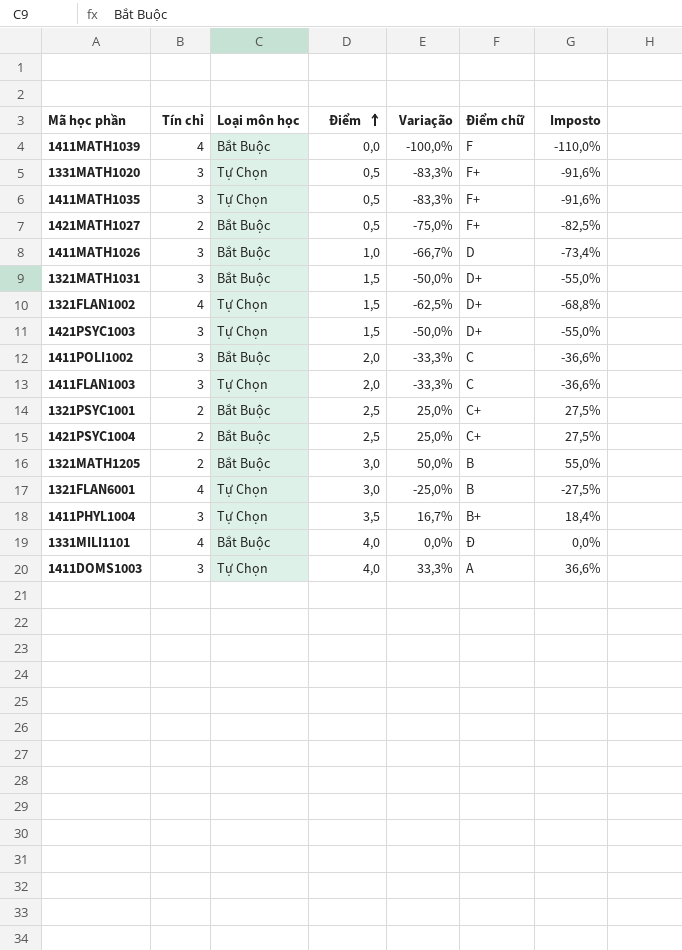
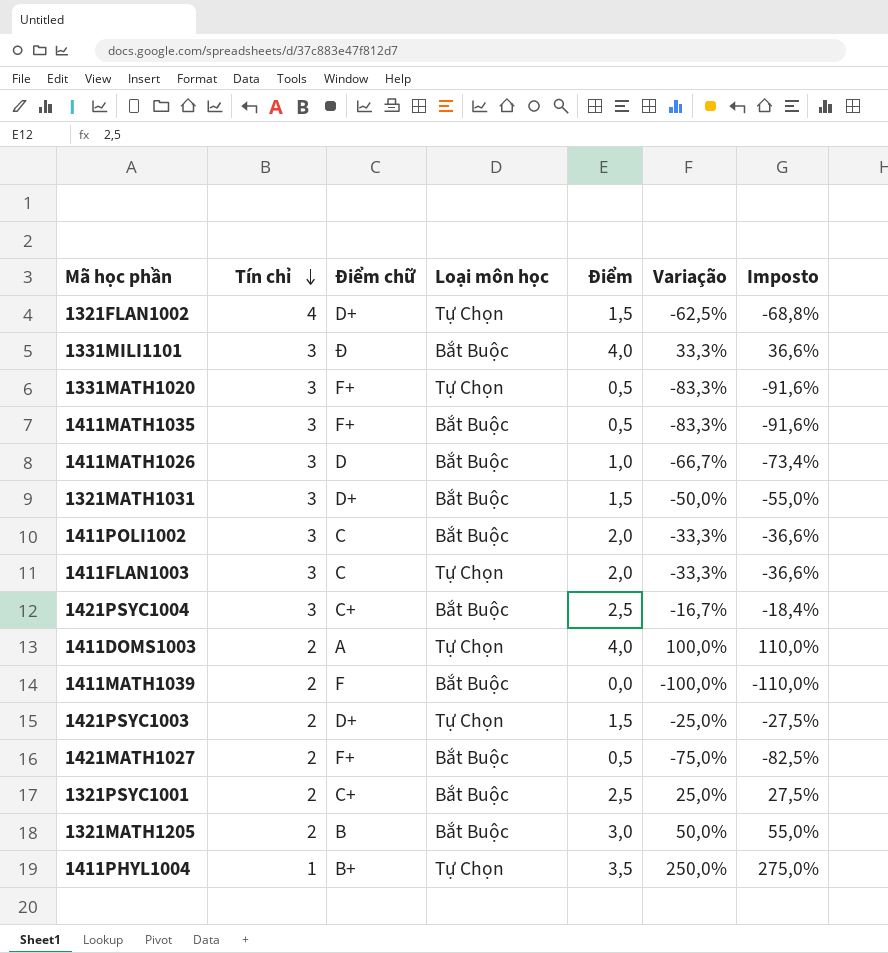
row order: Điểm ascending -> Tín chỉ descending
column Điểm chữ | position: 6 -> 3
row 1321FLAN6001: 4 | Tự Chọn | 3,0 | -25,0% | B | -27,5% -> none
1331MILI1101 | Tín chỉ: 4 -> 3
1331MILI1101 | Variação: 0,0% -> 33,3%
1331MILI1101 | Imposto: 0,0% -> 36,6%
1411MATH1035 | Loại môn học: Tự Chọn -> Bắt Buộc
1421PSYC1004 | Tín chỉ: 2 -> 3
1421PSYC1004 | Variação: 25,0% -> -16,7%
1421PSYC1004 | Imposto: 27,5% -> -18,4%
1411DOMS1003 | Tín chỉ: 3 -> 2
1411DOMS1003 | Variação: 33,3% -> 100,0%
1411DOMS1003 | Imposto: 36,6% -> 110,0%
1411MATH1039 | Tín chỉ: 4 -> 2
1421PSYC1003 | Tín chỉ: 3 -> 2
1421PSYC1003 | Variação: -50,0% -> -25,0%
1421PSYC1003 | Imposto: -55,0% -> -27,5%
1411PHYL1004 | Tín chỉ: 3 -> 1
1411PHYL1004 | Variação: 16,7% -> 250,0%
1411PHYL1004 | Imposto: 18,4% -> 275,0%

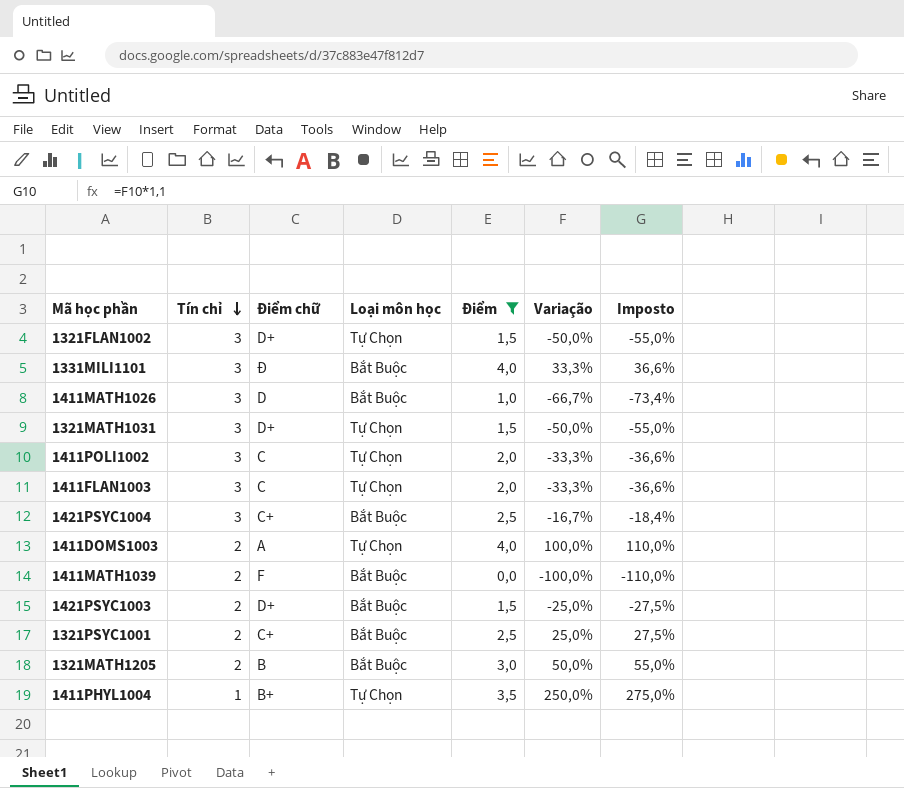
filter: none -> Điểm != 0,5
1321FLAN1002 | Tín chỉ: 4 -> 3
1321FLAN1002 | Variação: -62,5% -> -50,0%
1321FLAN1002 | Imposto: -68,8% -> -55,0%
1321MATH1031 | Loại môn học: Bắt Buộc -> Tự Chọn
1411POLI1002 | Loại môn học: Bắt Buộc -> Tự Chọn
1421PSYC1003 | Loại môn học: Tự Chọn -> Bắt Buộc

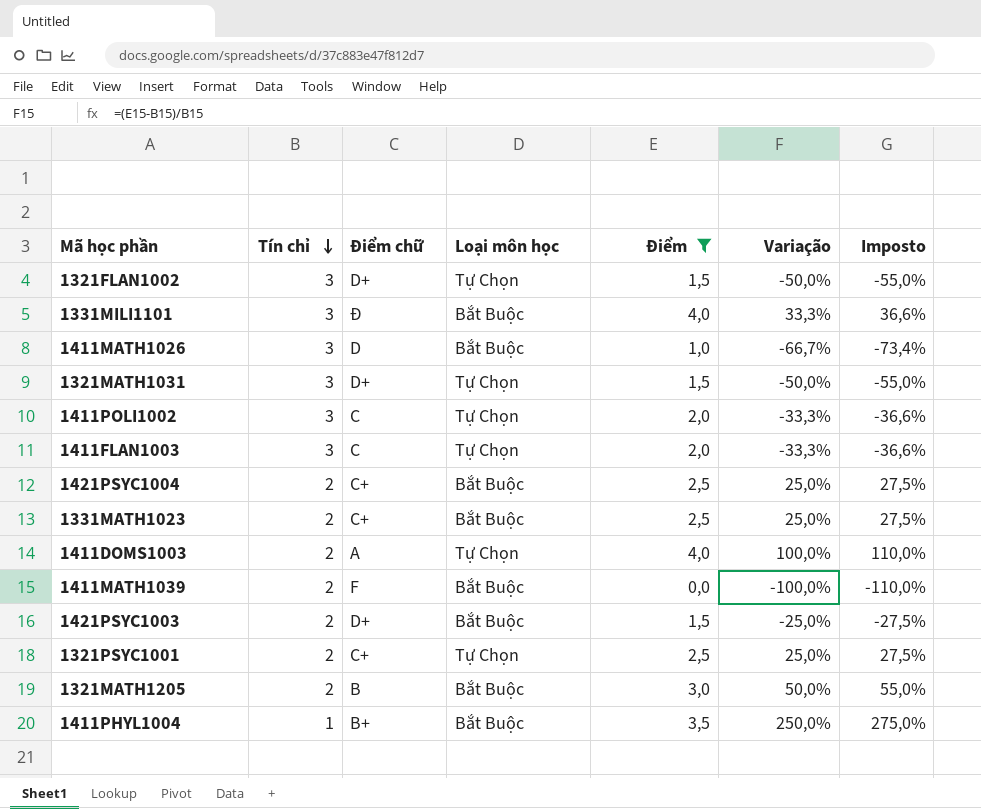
1421PSYC1004 | Tín chỉ: 3 -> 2
1421PSYC1004 | Variação: -16,7% -> 25,0%
1421PSYC1004 | Imposto: -18,4% -> 27,5%
row 1331MATH1023: none -> 2 | C+ | Bắt Buộc | 2,5 | 25,0% | 27,5%
1321PSYC1001 | Loại môn học: Bắt Buộc -> Tự Chọn
1411PHYL1004 | Loại môn học: Tự Chọn -> Bắt Buộc

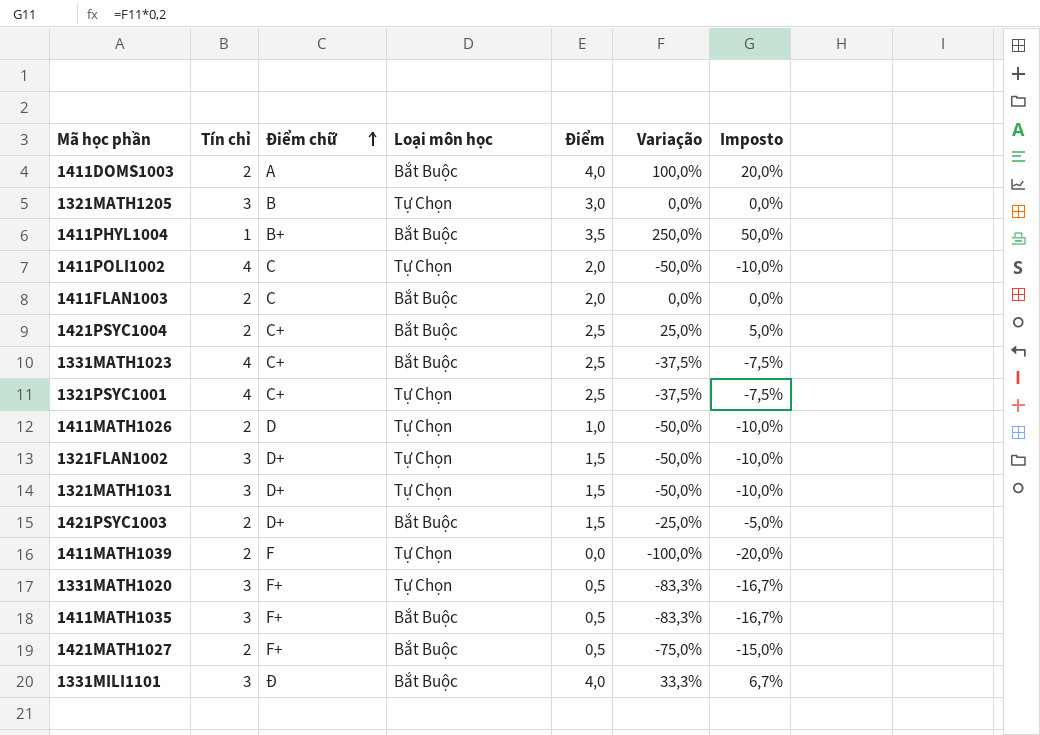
filter: Điểm != 0,5 -> none
row order: Tín chỉ descending -> Điểm chữ ascending
column Imposto | formula: [Variação] * 1,1 -> [Variação] * 0,2
1411DOMS1003 | Loại môn học: Tự Chọn -> Bắt Buộc
1321MATH1205 | Tín chỉ: 2 -> 3
1321MATH1205 | Loại môn học: Bắt Buộc -> Tự Chọn
1321MATH1205 | Variação: 50,0% -> 0,0%
1411POLI1002 | Tín chỉ: 3 -> 4
1411POLI1002 | Variação: -33,3% -> -50,0%
1411FLAN1003 | Tín chỉ: 3 -> 2
1411FLAN1003 | Loại môn học: Tự Chọn -> Bắt Buộc
1411FLAN1003 | Variação: -33,3% -> 0,0%
1331MATH1023 | Tín chỉ: 2 -> 4
1331MATH1023 | Variação: 25,0% -> -37,5%
1321PSYC1001 | Tín chỉ: 2 -> 4
1321PSYC1001 | Variação: 25,0% -> -37,5%
1411MATH1026 | Tín chỉ: 3 -> 2
1411MATH1026 | Loại môn học: Bắt Buộc -> Tự Chọn
1411MATH1026 | Variação: -66,7% -> -50,0%
1411MATH1039 | Loại môn học: Bắt Buộc -> Tự Chọn

